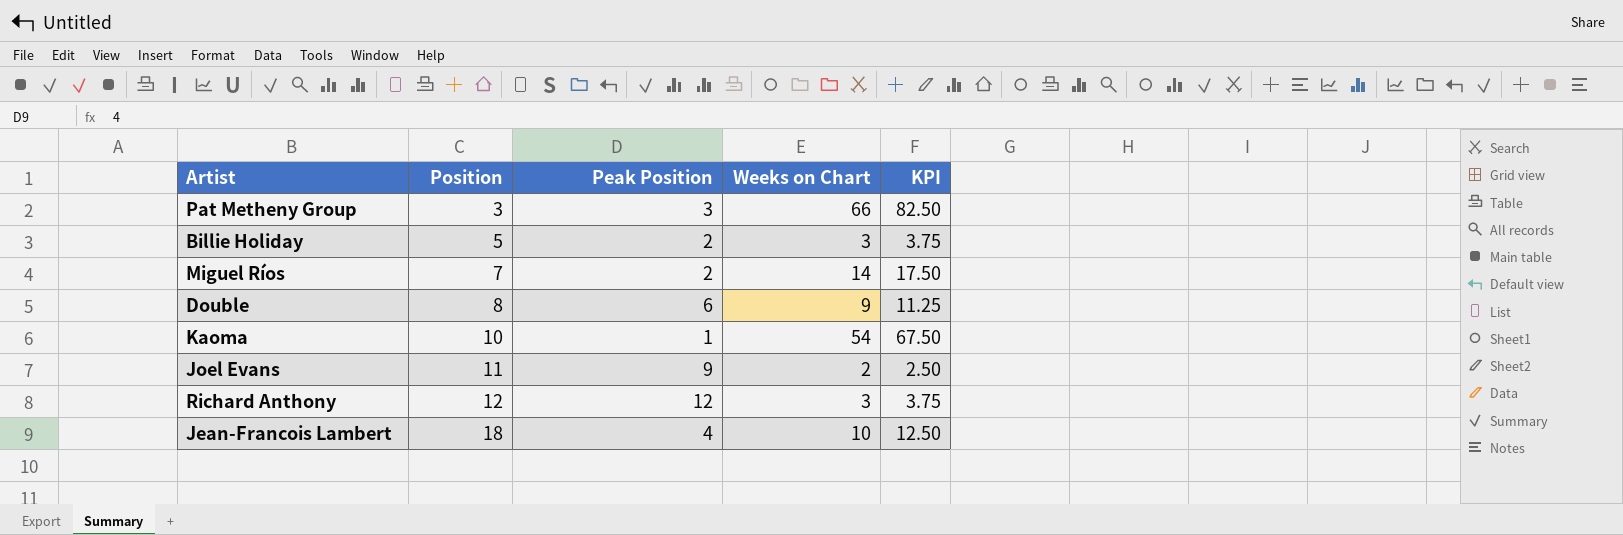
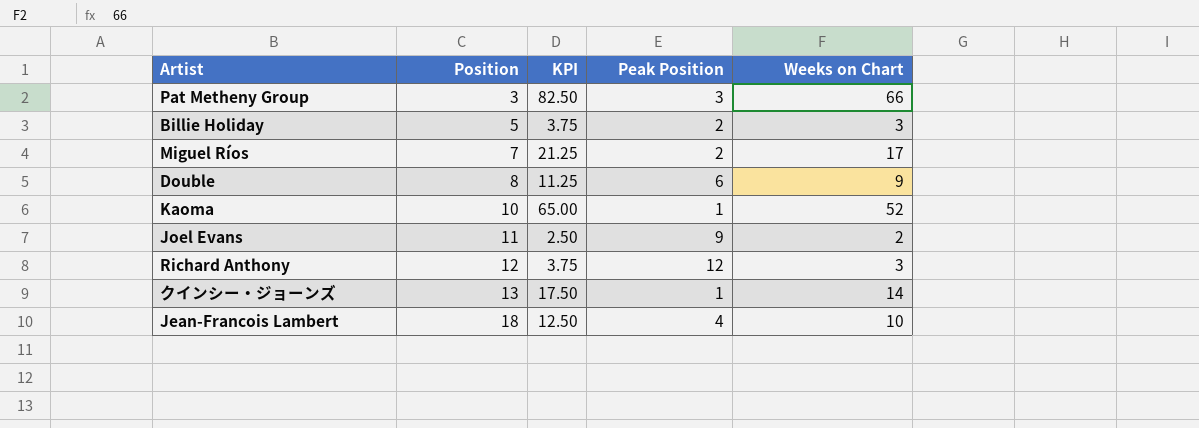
column KPI | position: 5 -> 3
Miguel Ríos | KPI: 17.50 -> 21.25
Miguel Ríos | Weeks on Chart: 14 -> 17
Kaoma | KPI: 67.50 -> 65.00
Kaoma | Weeks on Chart: 54 -> 52
row クインシー・ジョーンズ: none -> 13 | 17.50 | 1 | 14

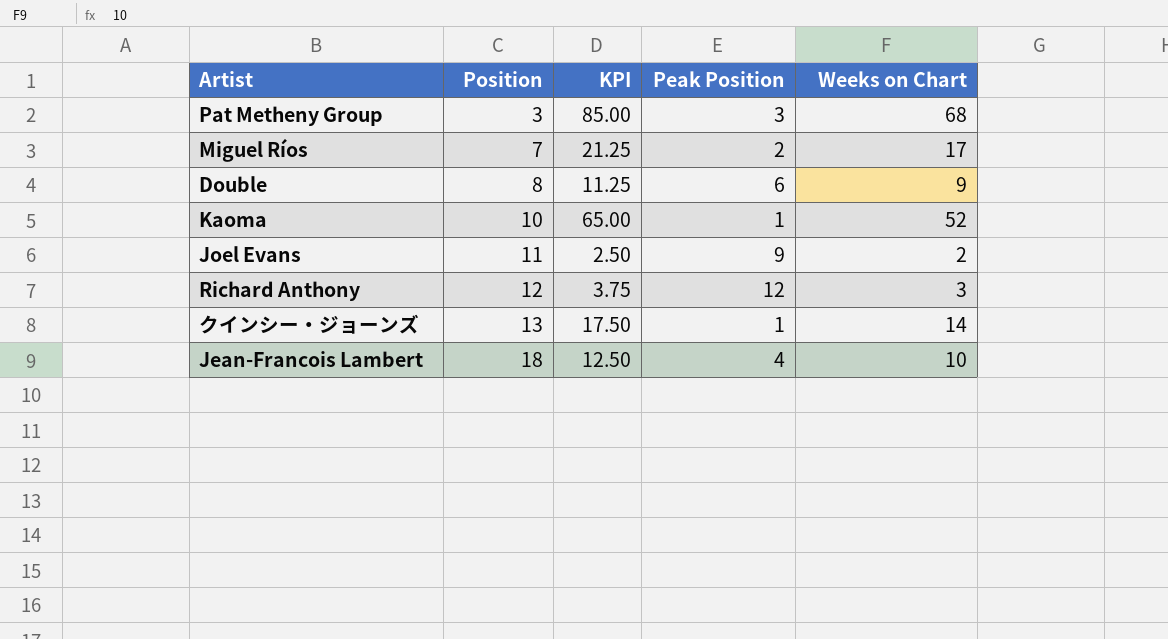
row Billie Holiday: 5 | 3.75 | 2 | 3 -> none
Pat Metheny Group | KPI: 82.50 -> 85.00
Pat Metheny Group | Weeks on Chart: 66 -> 68

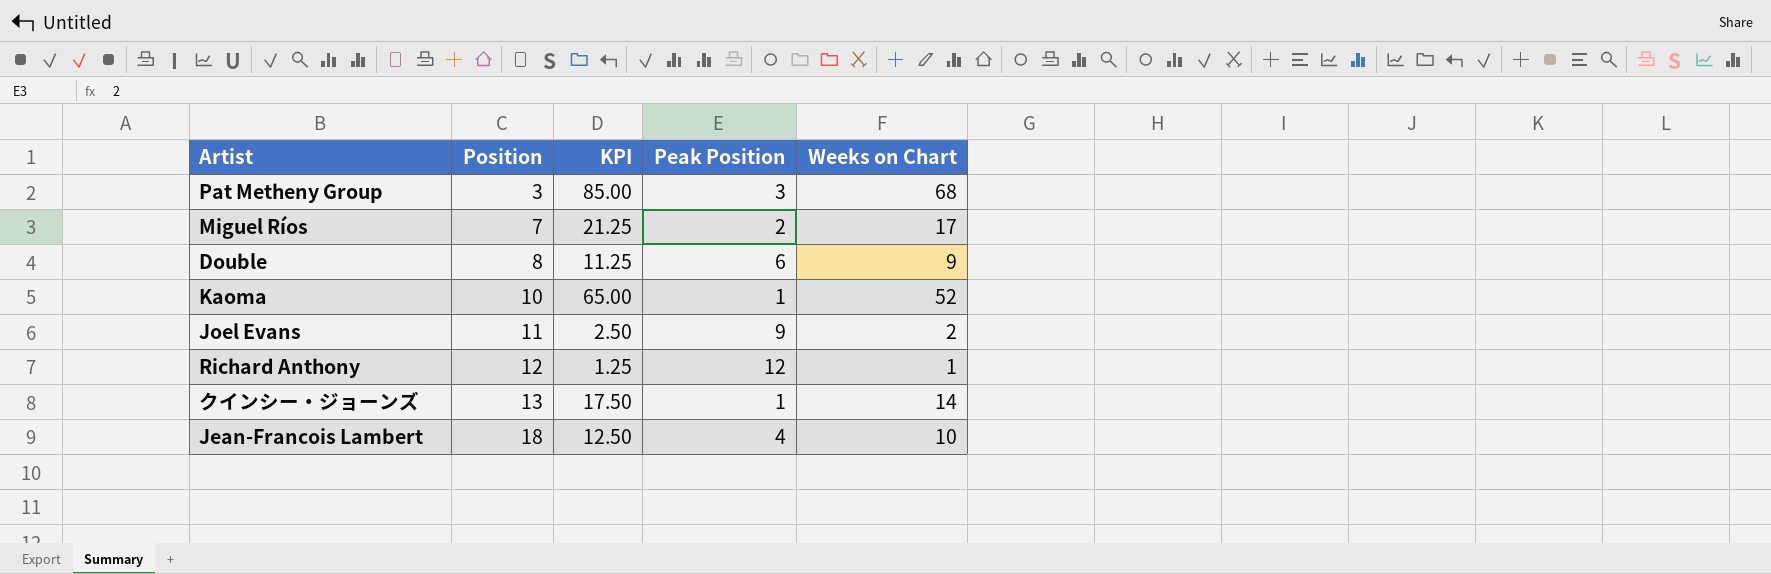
Richard Anthony | KPI: 3.75 -> 1.25
Richard Anthony | Weeks on Chart: 3 -> 1

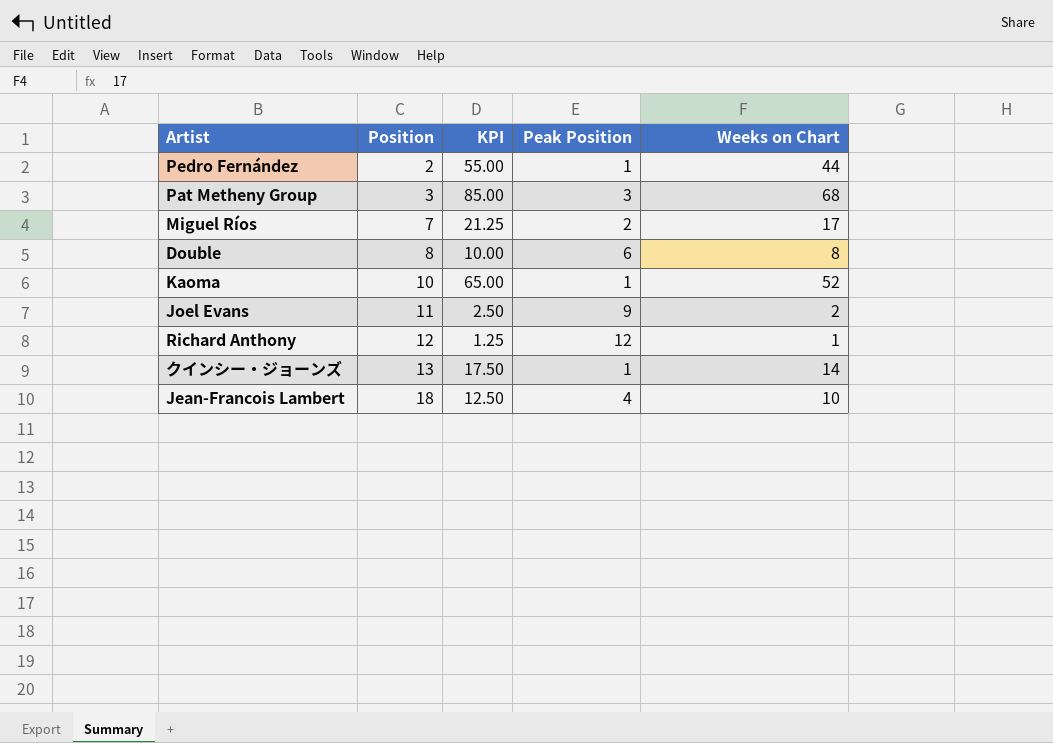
row Pedro Fernández: none -> 2 | 55.00 | 1 | 44
Double | KPI: 11.25 -> 10.00
Double | Weeks on Chart: 9 -> 8

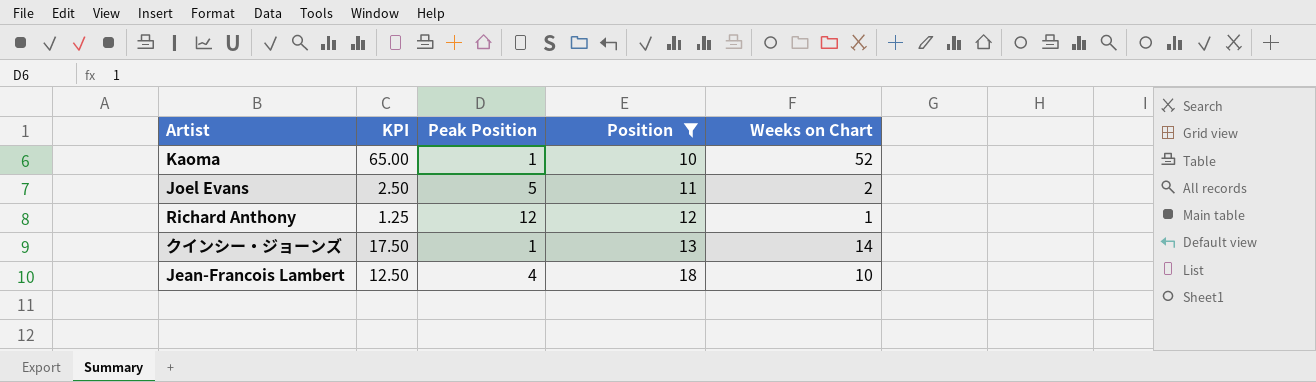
filter: none -> Position >= 10
column Position | position: 2 -> 4
Joel Evans | Peak Position: 9 -> 5

